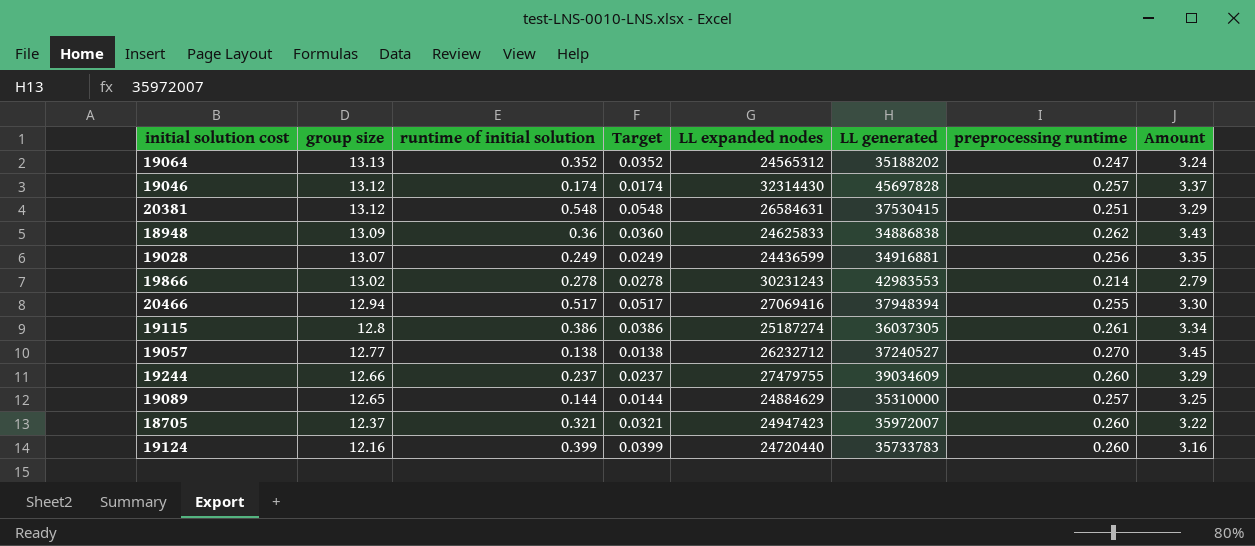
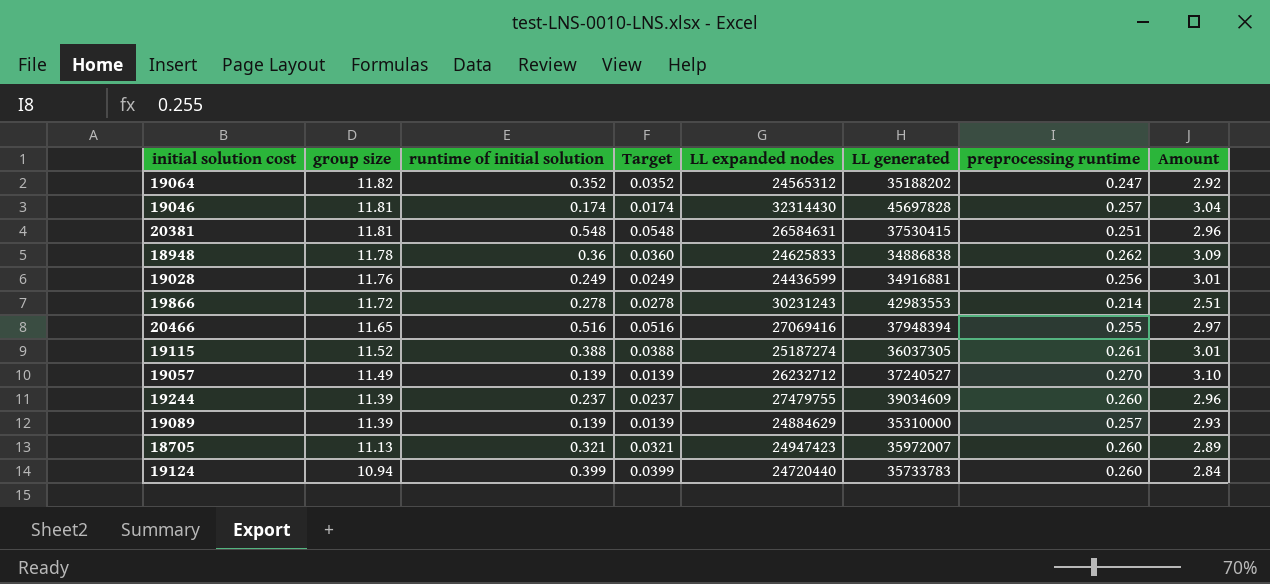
19064 | group size: 13.13 -> 11.82
19064 | Amount: 3.24 -> 2.92
19046 | group size: 13.12 -> 11.81
19046 | Amount: 3.37 -> 3.04
20381 | group size: 13.12 -> 11.81
20381 | Amount: 3.29 -> 2.96
18948 | group size: 13.09 -> 11.78
18948 | Amount: 3.43 -> 3.09
19028 | group size: 13.07 -> 11.76
19028 | Amount: 3.35 -> 3.01
19866 | group size: 13.02 -> 11.72
19866 | Amount: 2.79 -> 2.51
20466 | group size: 12.94 -> 11.65
20466 | runtime of initial solution: 0.517 -> 0.516
20466 | Target: 0.0517 -> 0.0516
20466 | Amount: 3.30 -> 2.97
19115 | group size: 12.8 -> 11.52
19115 | runtime of initial solution: 0.386 -> 0.388
19115 | Target: 0.0386 -> 0.0388
19115 | Amount: 3.34 -> 3.01
19057 | group size: 12.77 -> 11.49
19057 | runtime of initial solution: 0.138 -> 0.139
19057 | Target: 0.0138 -> 0.0139
19057 | Amount: 3.45 -> 3.10
19244 | group size: 12.66 -> 11.39
19244 | Amount: 3.29 -> 2.96
19089 | group size: 12.65 -> 11.39
19089 | runtime of initial solution: 0.144 -> 0.139
19089 | Target: 0.0144 -> 0.0139
19089 | Amount: 3.25 -> 2.93
18705 | group size: 12.37 -> 11.13
18705 | Amount: 3.22 -> 2.89
19124 | group size: 12.16 -> 10.94
19124 | Amount: 3.16 -> 2.84

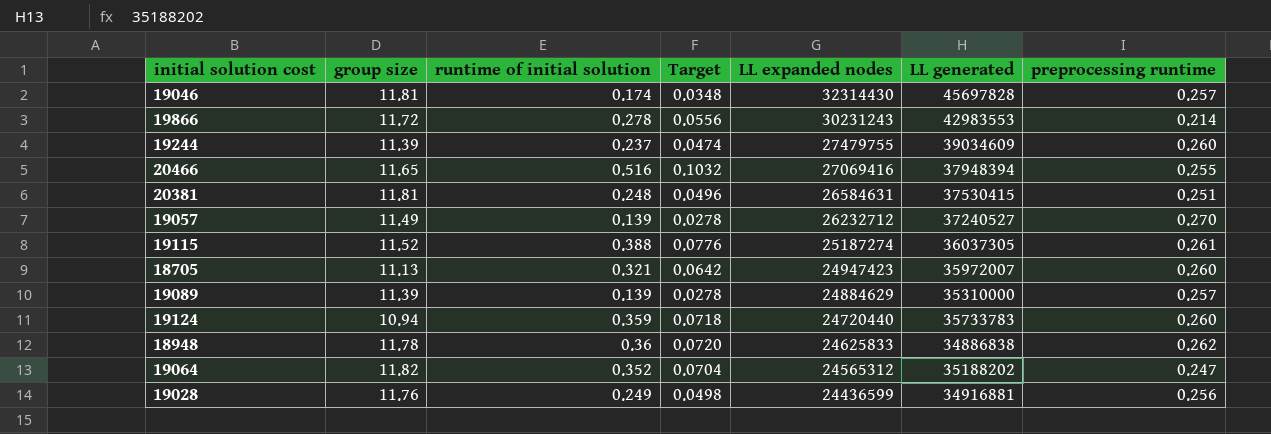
row order: group size descending -> LL expanded nodes descending
column Amount | formula: [group size] * [preprocessing runtime] -> none
column Target | formula: [runtime of initial solution] * 0.1 -> [runtime of initial solution] * 0.2
20381 | runtime of initial solution: 0.548 -> 0.248
19124 | runtime of initial solution: 0.399 -> 0.359

